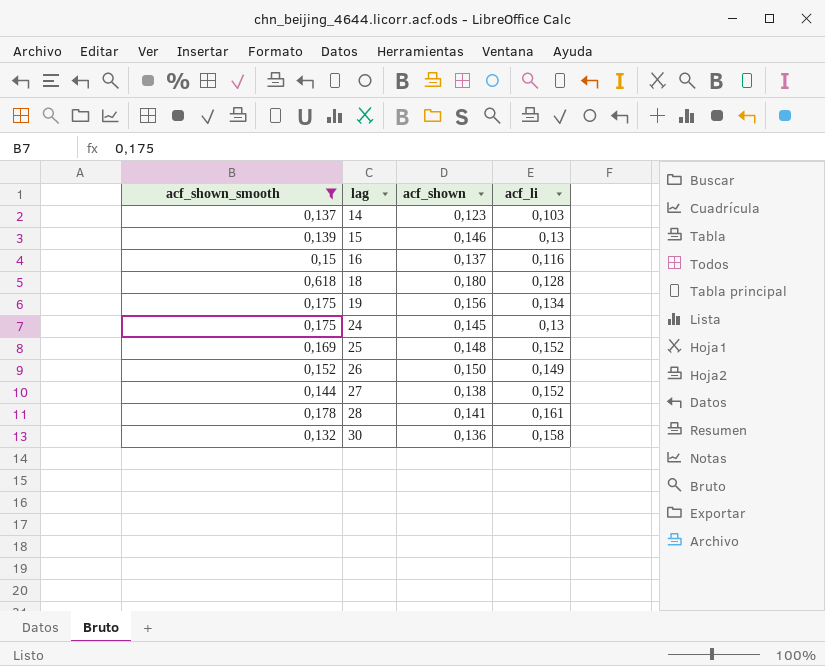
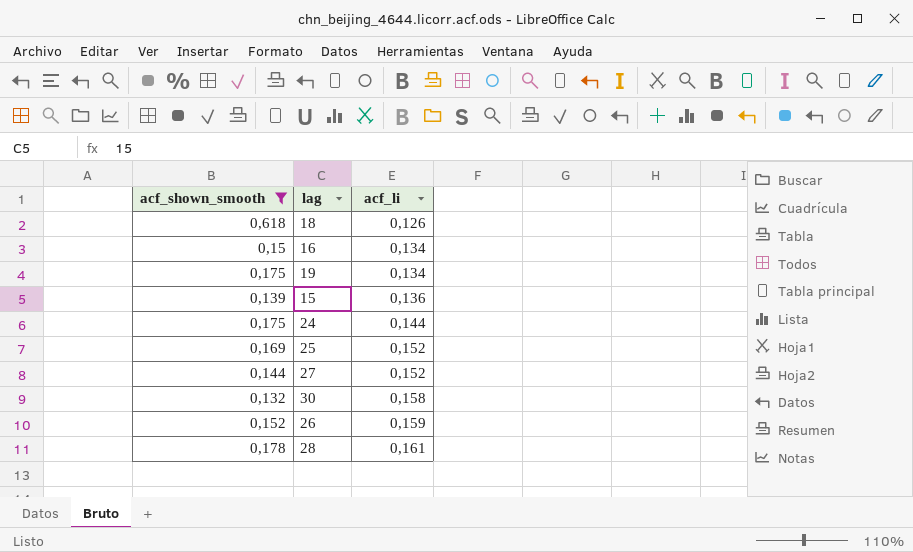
row order: lag ascending -> acf_li ascending
column acf_shown | position: 3 -> none
row 14: 0,137 | 0,123 | 0,103 -> none
18 | acf_li: 0,128 -> 0,126
16 | acf_li: 0,116 -> 0,134
15 | acf_li: 0,13 -> 0,136
24 | acf_li: 0,13 -> 0,144
26 | acf_li: 0,149 -> 0,159

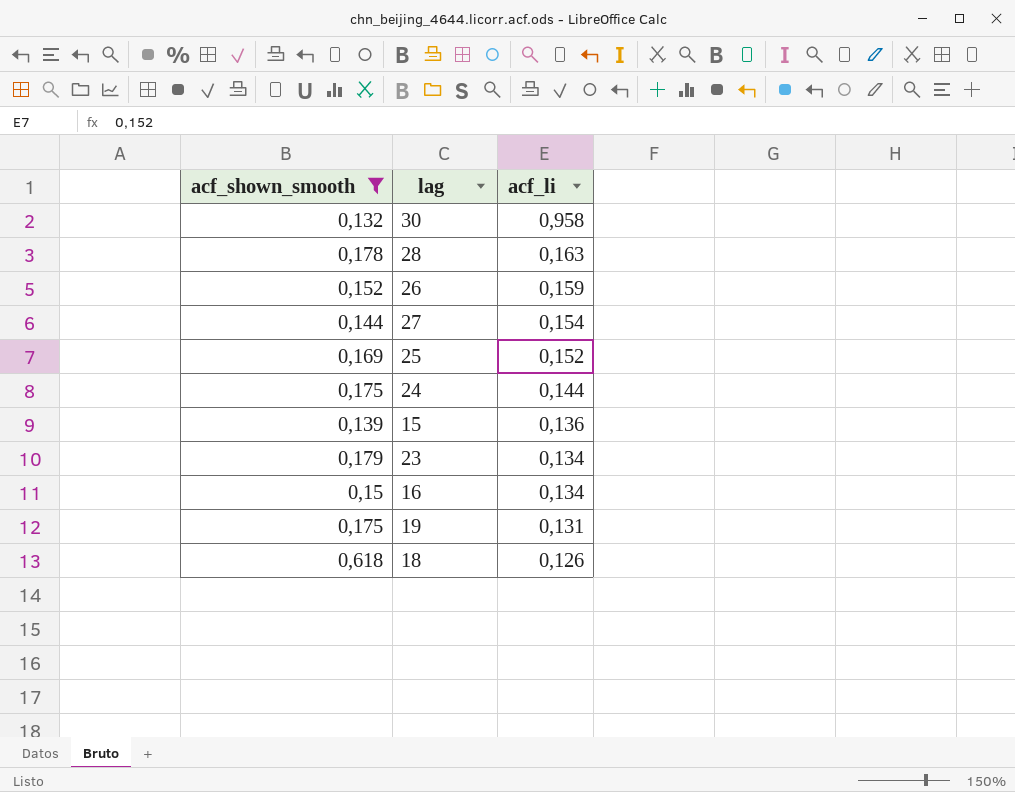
row order: acf_li ascending -> acf_li descending
30 | acf_li: 0,158 -> 0,958
28 | acf_li: 0,161 -> 0,163
27 | acf_li: 0,152 -> 0,154
row 23: none -> 0,179 | 0,134
19 | acf_li: 0,134 -> 0,131

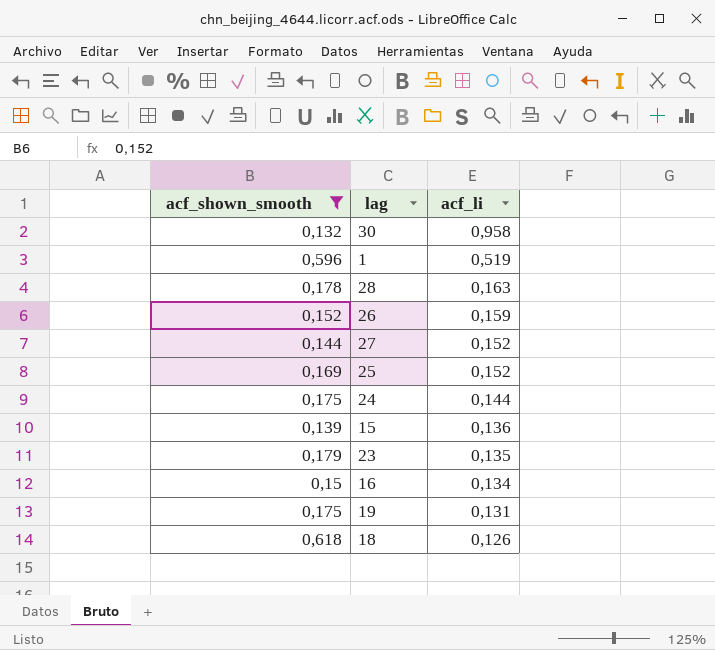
row 1: none -> 0,596 | 0,519
27 | acf_li: 0,154 -> 0,152
23 | acf_li: 0,134 -> 0,135

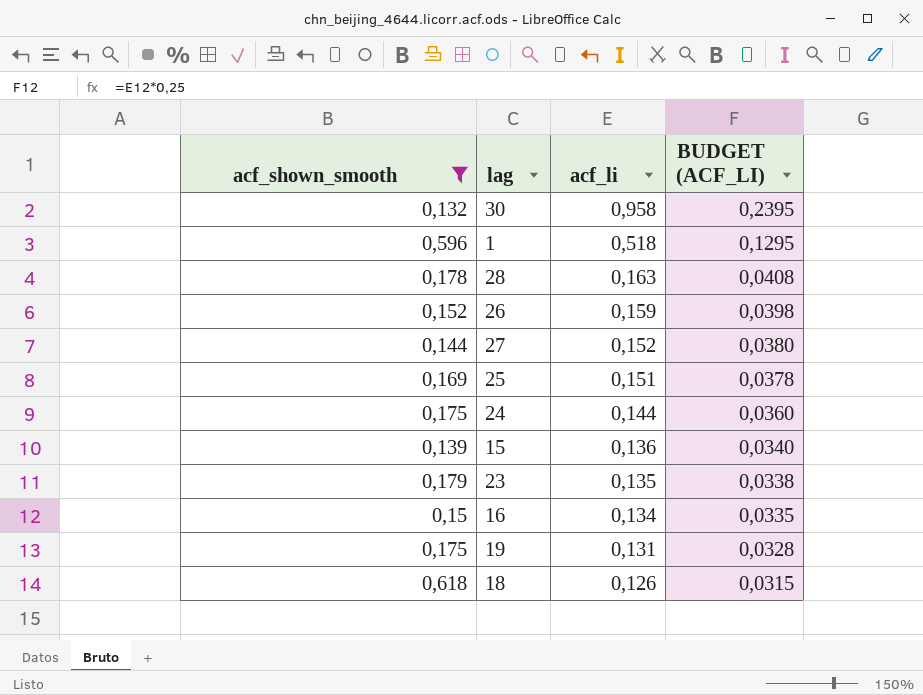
column BUDGET (ACF_LI) | formula: none -> [acf_li] * 0,25
1 | acf_li: 0,519 -> 0,518
25 | acf_li: 0,152 -> 0,151

